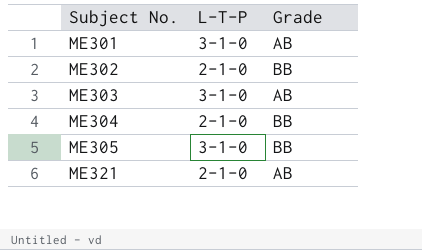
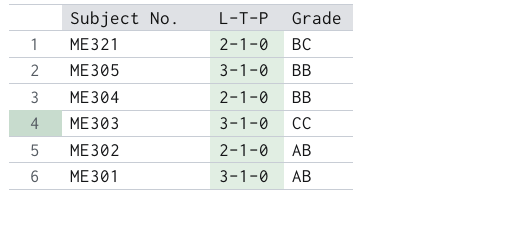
row order: Subject No. ascending -> Subject No. descending
ME321 | Grade: AB -> BC
ME303 | Grade: AB -> CC
ME302 | Grade: BB -> AB

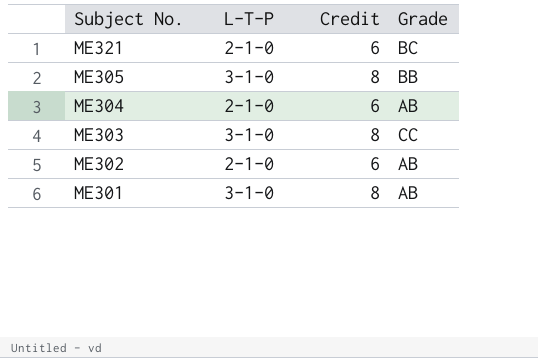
column Credit | position: none -> 3
ME304 | Grade: BB -> AB

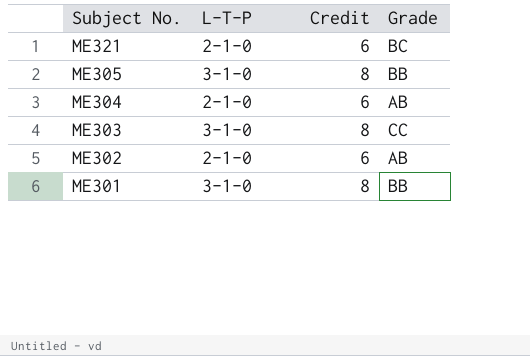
ME301 | Grade: AB -> BB

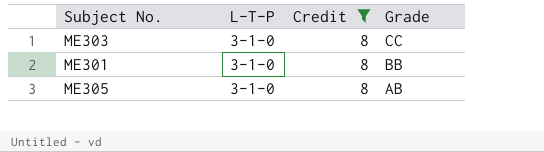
filter: none -> Credit = 8
row order: Subject No. descending -> Grade descending
ME305 | Grade: BB -> AB

